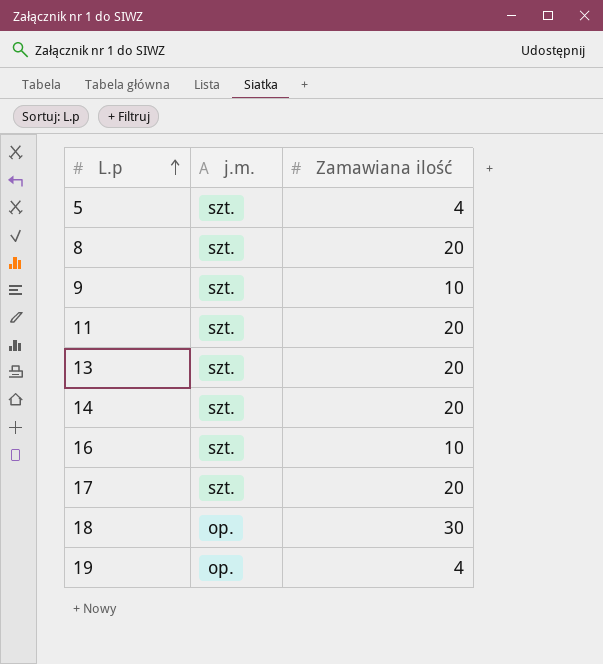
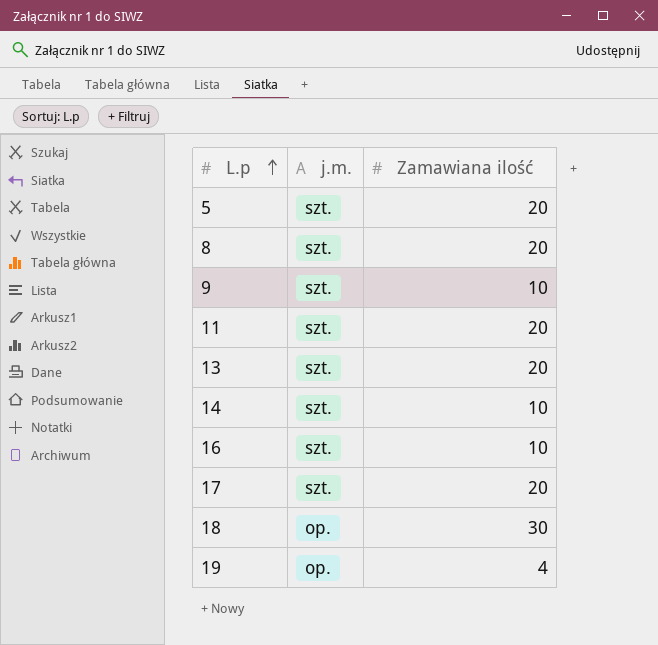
5 | Zamawiana ilość: 4 -> 20
14 | Zamawiana ilość: 20 -> 10

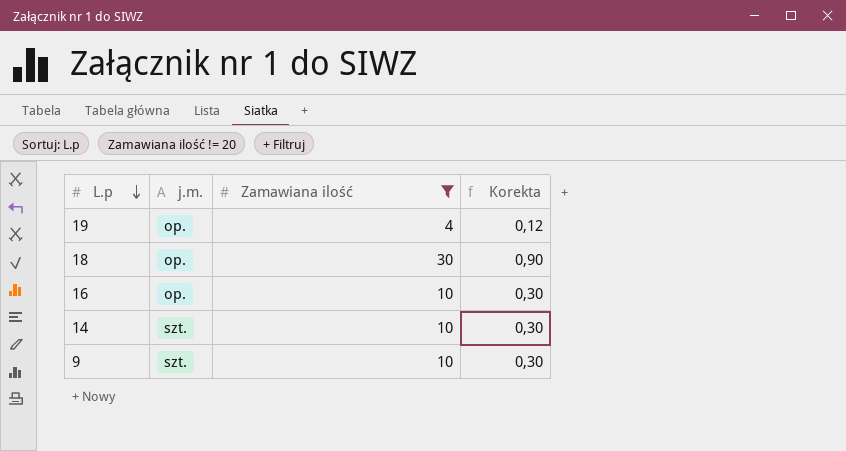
filter: none -> Zamawiana ilość != 20
row order: L.p ascending -> L.p descending
column Korekta | formula: none -> [Zamawiana ilość] * 0,03
16 | j.m.: szt. -> op.

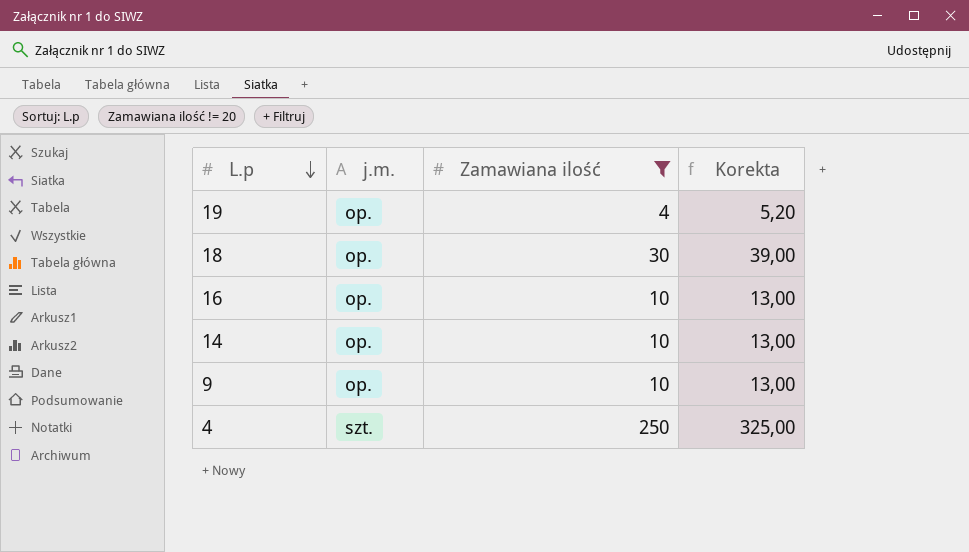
column Korekta | formula: [Zamawiana ilość] * 0,03 -> [Zamawiana ilość] * 1,3
14 | j.m.: szt. -> op.
9 | j.m.: szt. -> op.
row 4: none -> szt. | 250 | 325,00

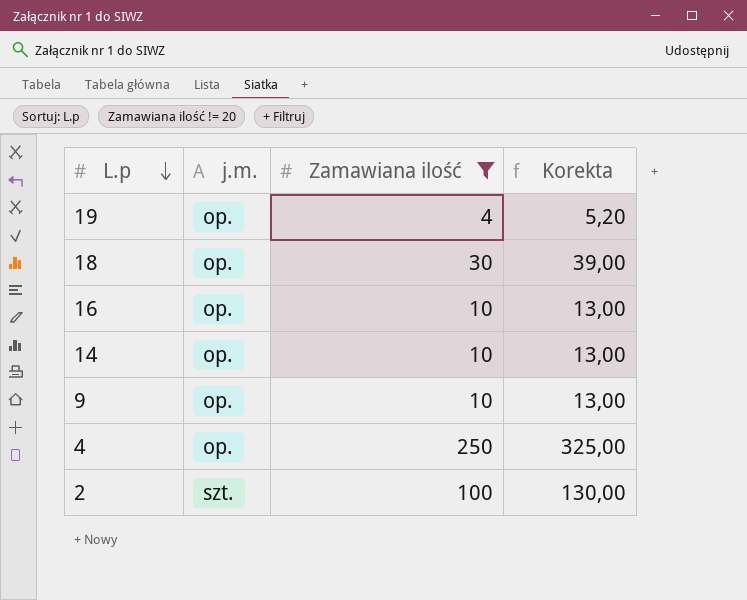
4 | j.m.: szt. -> op.
row 2: none -> szt. | 100 | 130,00

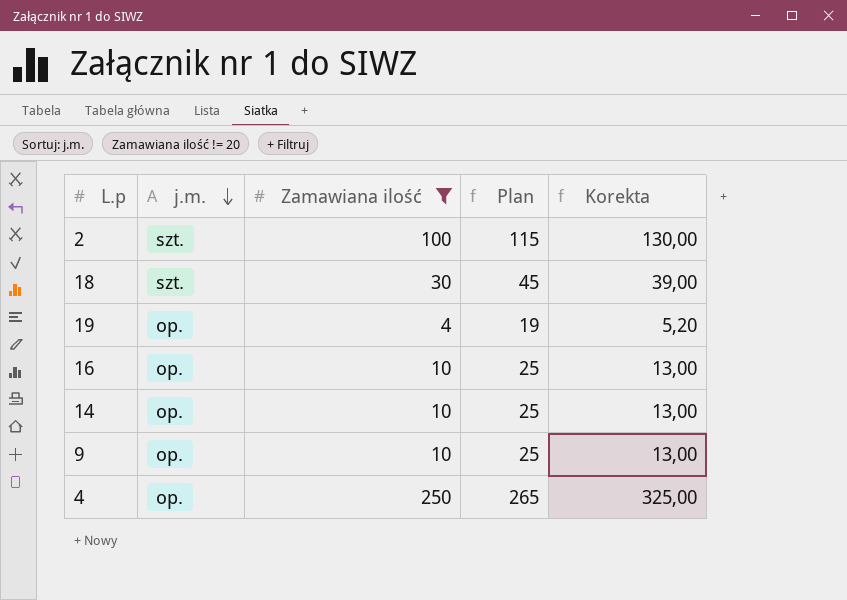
row order: L.p descending -> j.m. descending
column Plan | formula: none -> [Zamawiana ilość] + 15
18 | j.m.: op. -> szt.

